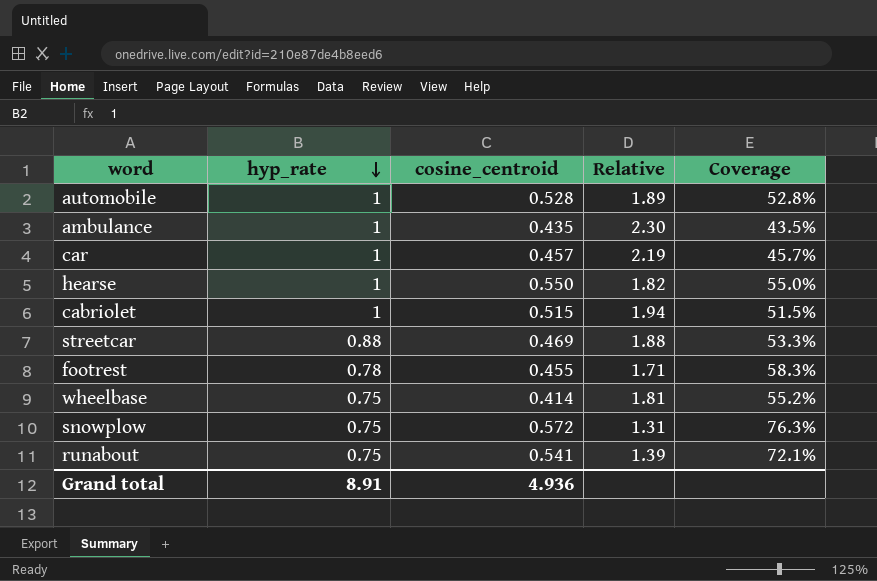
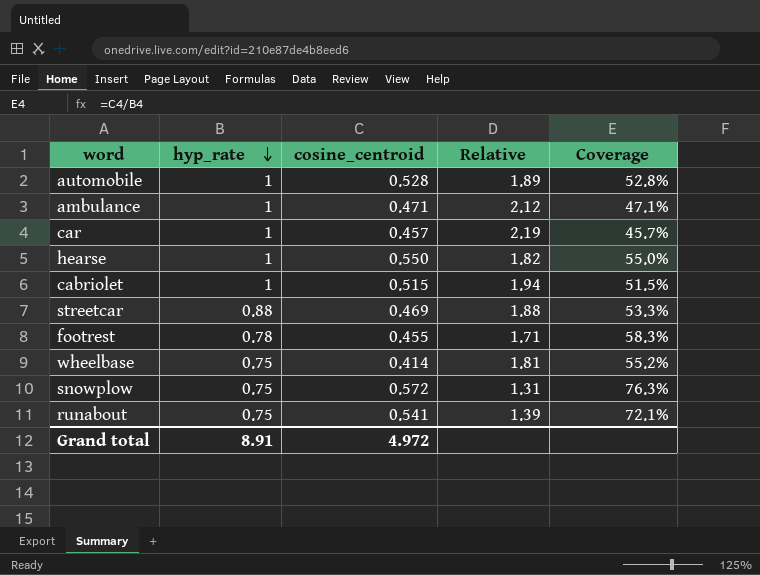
ambulance | cosine_centroid: 0.435 -> 0.471
ambulance | Relative: 2.30 -> 2.12
ambulance | Coverage: 43.5% -> 47.1%
Grand total | cosine_centroid: 4.936 -> 4.972

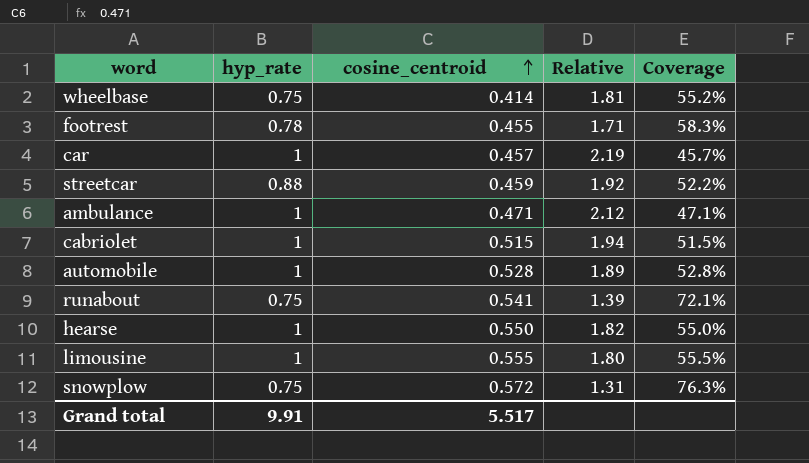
row order: hyp_rate descending -> cosine_centroid ascending
streetcar | cosine_centroid: 0.469 -> 0.459
streetcar | Relative: 1.88 -> 1.92
streetcar | Coverage: 53.3% -> 52.2%
row limousine: none -> 1 | 0.555 | 1.80 | 55.5%
Grand total | hyp_rate: 8.91 -> 9.91
Grand total | cosine_centroid: 4.972 -> 5.517

